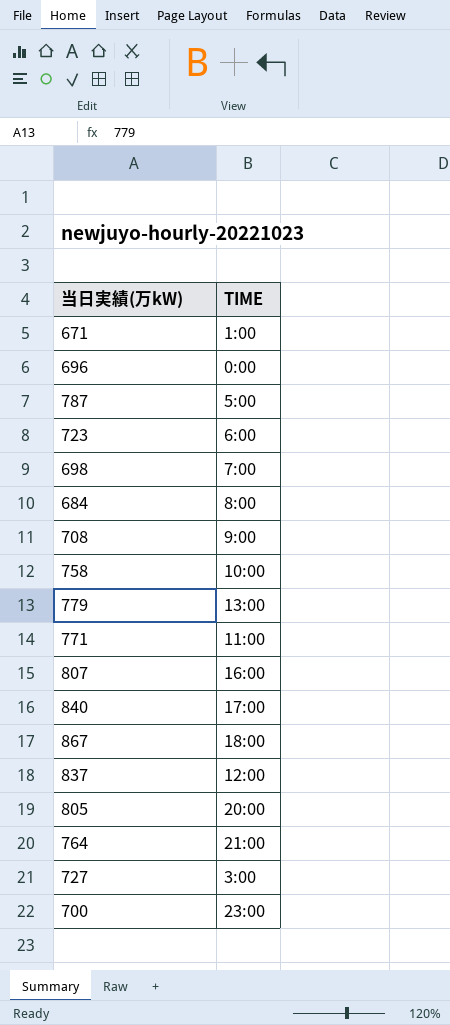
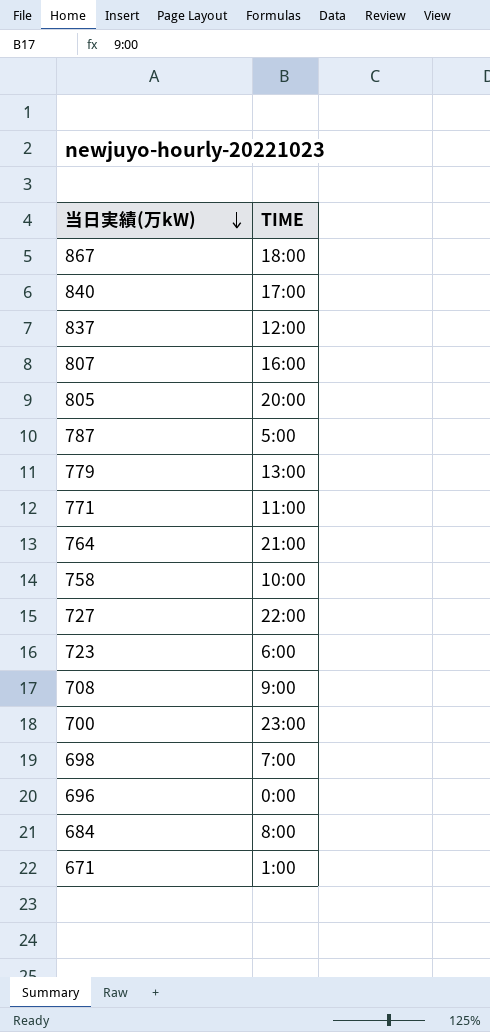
row order: none -> 当日実績(万kW) descending
727 | TIME: 3:00 -> 22:00

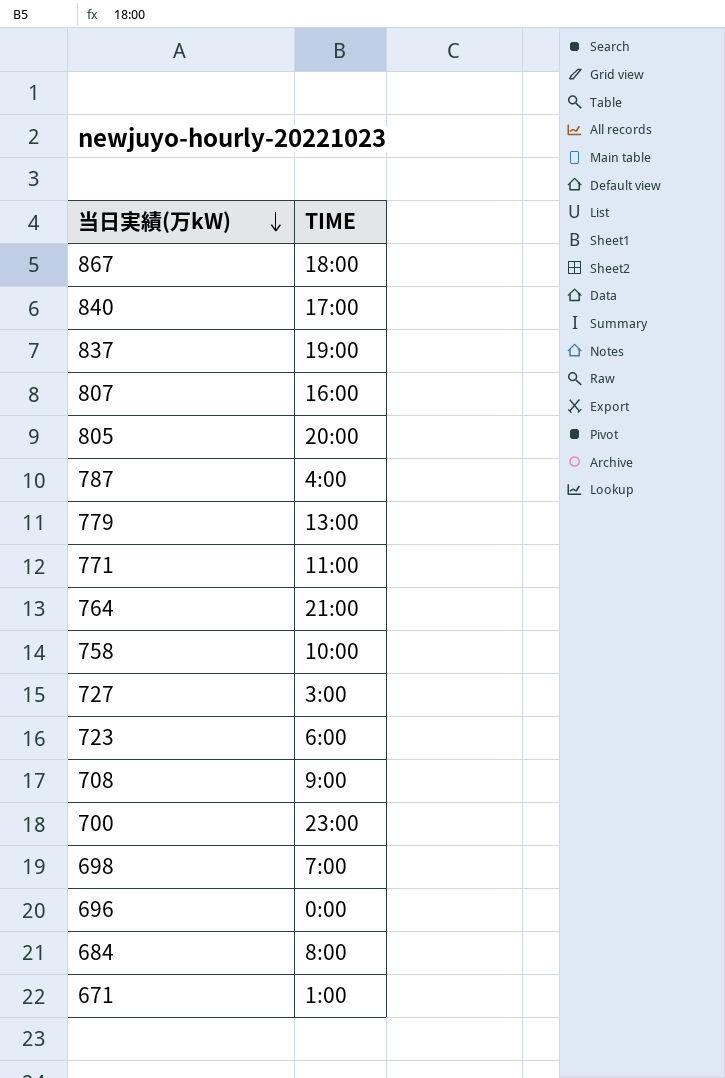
837 | TIME: 12:00 -> 19:00
787 | TIME: 5:00 -> 4:00
727 | TIME: 22:00 -> 3:00

